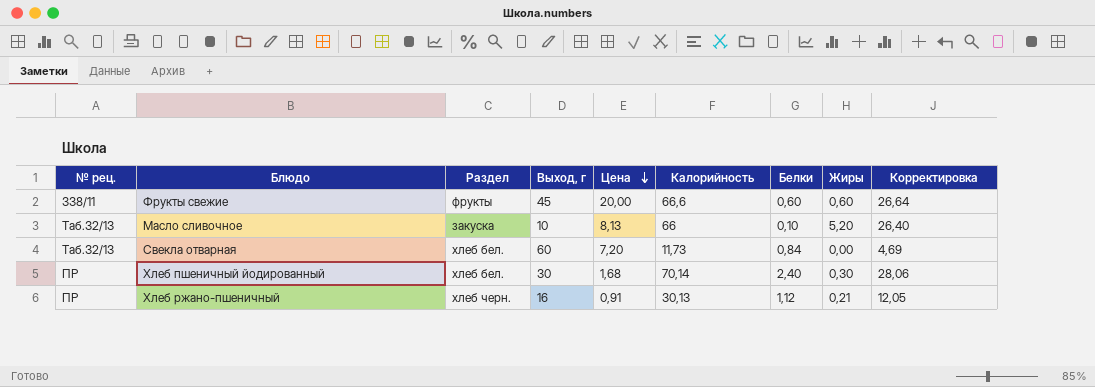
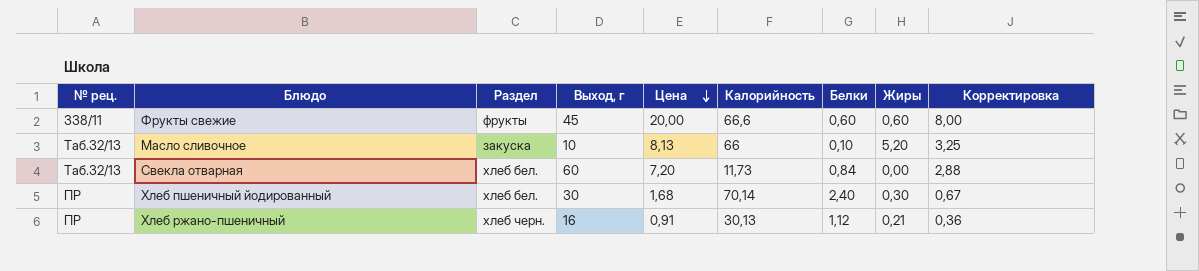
column Корректировка | formula: [Калорийность] * 0,4 -> [Цена] * 0,4

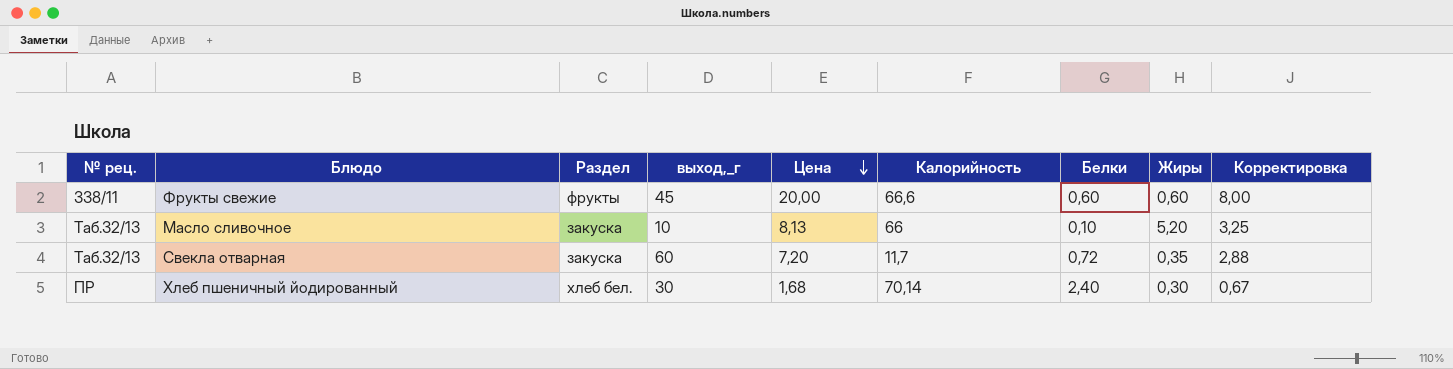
column name: Выход, г -> выход,_г
row Хлеб ржано-пшеничный: ПР | хлеб черн. | 16 | 0,91 | 30,13 | 1,12 | 0,21 | 0,36 -> none
Свекла отварная | Раздел: хлеб бел. -> закуска
Свекла отварная | Калорийность: 11,73 -> 11,7
Свекла отварная | Белки: 0,84 -> 0,72
Свекла отварная | Жиры: 0,00 -> 0,35

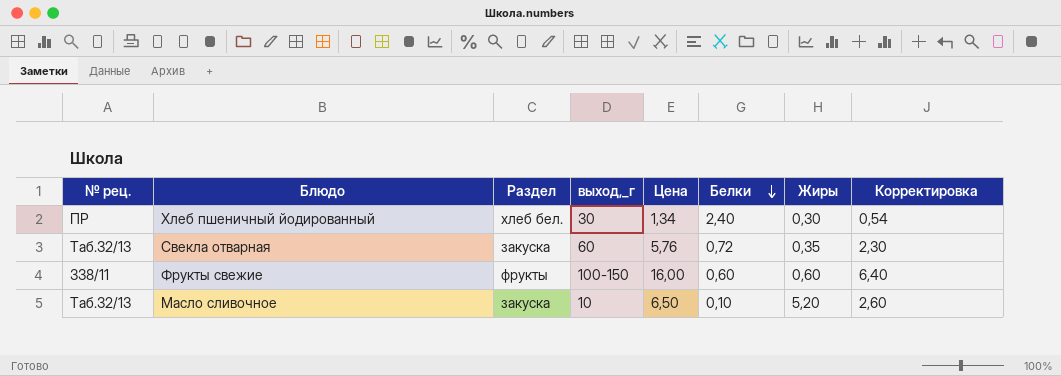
row order: Цена descending -> Белки descending
column Калорийность | position: 6 -> none
Хлеб пшеничный йодированный | Цена: 1,68 -> 1,34
Хлеб пшеничный йодированный | Корректировка: 0,67 -> 0,54
Свекла отварная | Цена: 7,20 -> 5,76
Свекла отварная | Корректировка: 2,88 -> 2,30
Фрукты свежие | выход,_г: 45 -> 100-150
Фрукты свежие | Цена: 20,00 -> 16,00
Фрукты свежие | Корректировка: 8,00 -> 6,40
Масло сливочное | Цена: 8,13 -> 6,50
Масло сливочное | Корректировка: 3,25 -> 2,60

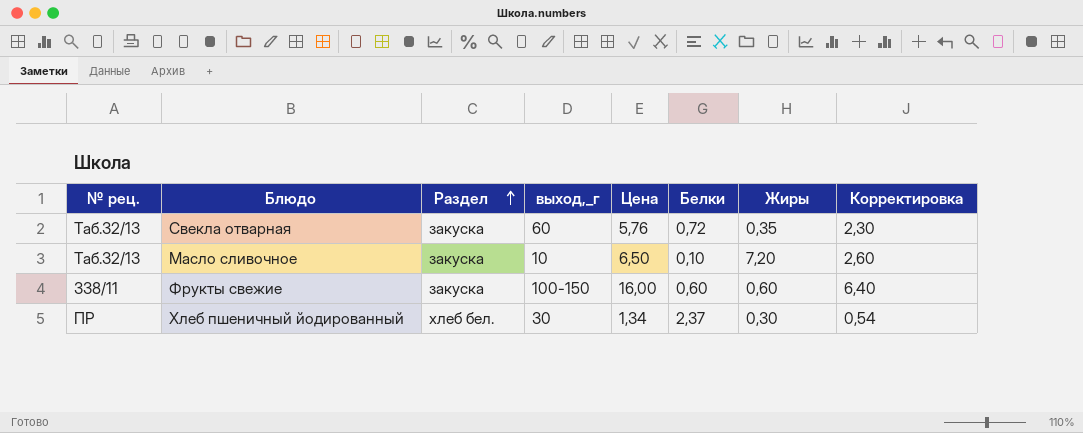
row order: Белки descending -> Раздел ascending
Масло сливочное | Жиры: 5,20 -> 7,20
Фрукты свежие | Раздел: фрукты -> закуска
Хлеб пшеничный йодированный | Белки: 2,40 -> 2,37

